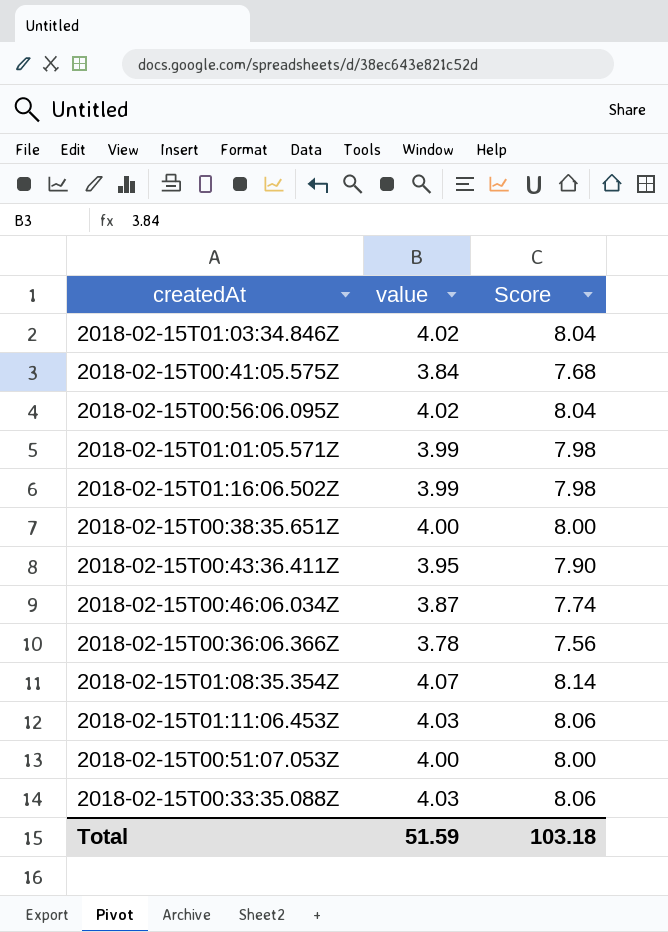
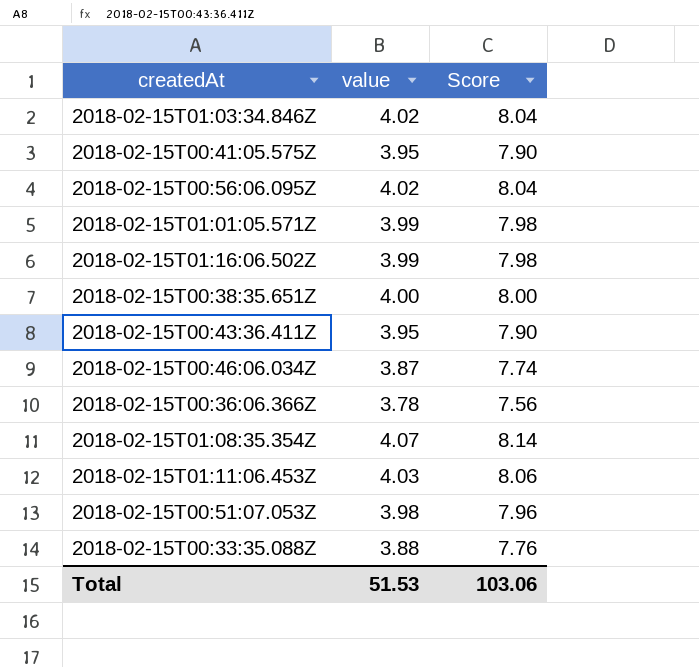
2018-02-15T00:41:05.575Z | value: 3.84 -> 3.95
2018-02-15T00:41:05.575Z | Score: 7.68 -> 7.90
2018-02-15T00:51:07.053Z | value: 4.00 -> 3.98
2018-02-15T00:51:07.053Z | Score: 8.00 -> 7.96
2018-02-15T00:33:35.088Z | value: 4.03 -> 3.88
2018-02-15T00:33:35.088Z | Score: 8.06 -> 7.76
Total | value: 51.59 -> 51.53
Total | Score: 103.18 -> 103.06

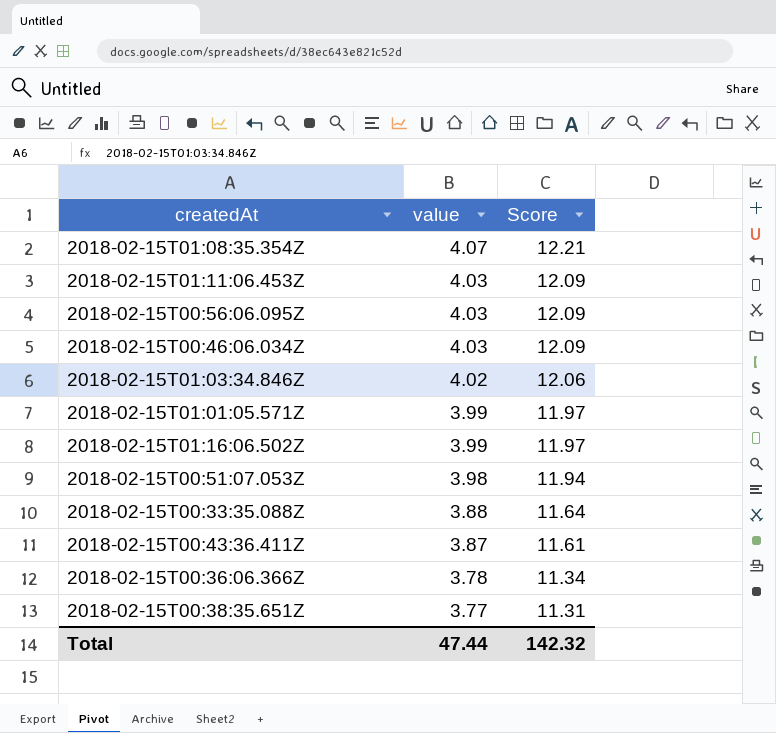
row order: none -> value descending
column Score | formula: [value] * 2 -> [value] * 3
row 2018-02-15T00:41:05.575Z: 3.95 | 7.90 -> none
2018-02-15T00:56:06.095Z | value: 4.02 -> 4.03
2018-02-15T00:46:06.034Z | value: 3.87 -> 4.03
2018-02-15T00:43:36.411Z | value: 3.95 -> 3.87
2018-02-15T00:38:35.651Z | value: 4.00 -> 3.77
Total | value: 51.53 -> 47.44
Total | Score: 103.06 -> 142.32

